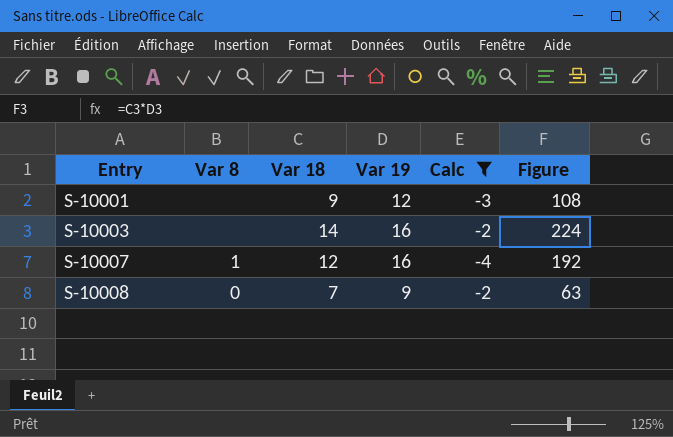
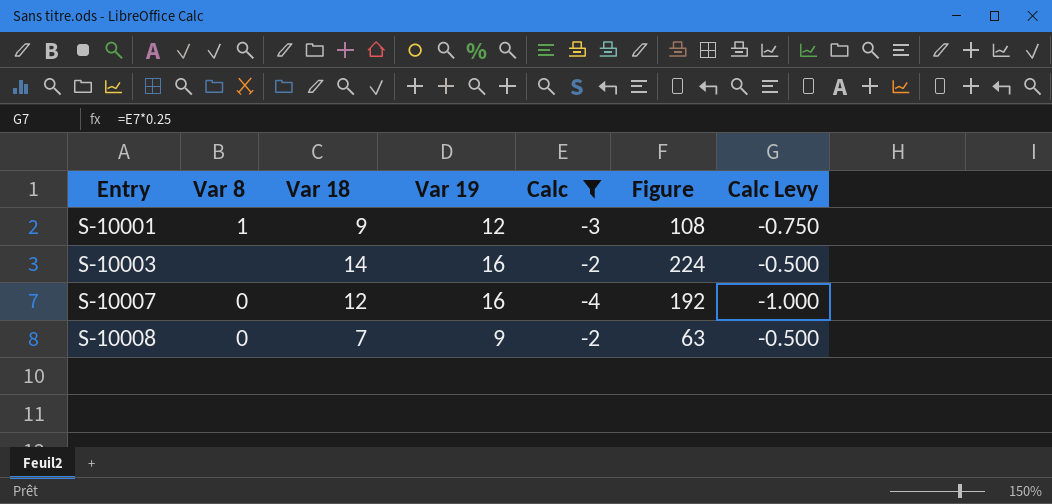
column Calc Levy | formula: none -> [Calc] * 0.25
S-10001 | Var 8: none -> 1
S-10007 | Var 8: 1 -> 0

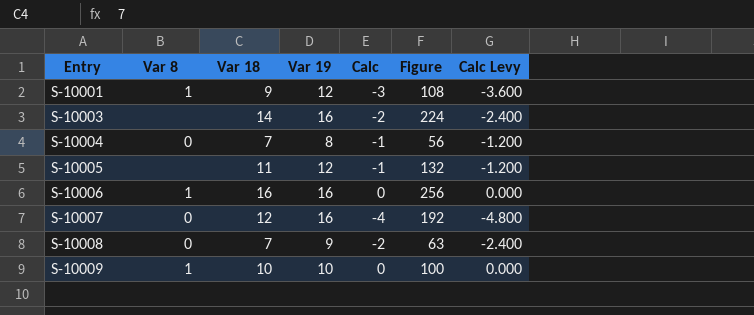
filter: Calc <= -2 -> none
column Calc Levy | formula: [Calc] * 0.25 -> [Calc] * 1.2

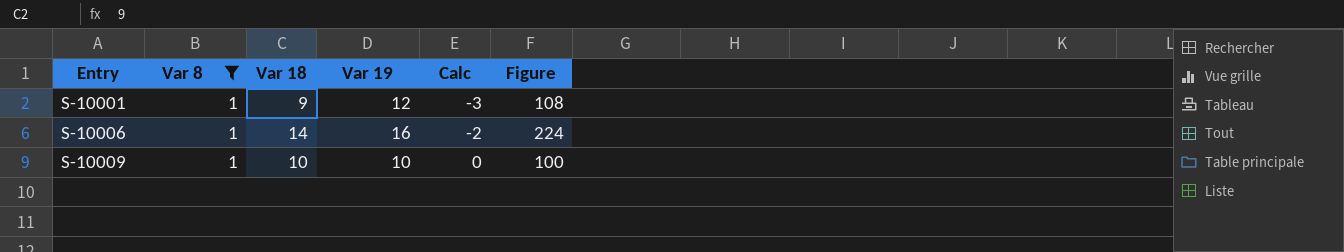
filter: none -> Var 8 = 1
column Calc Levy | formula: [Calc] * 1.2 -> none
S-10006 | Var 18: 16 -> 14
S-10006 | Calc: 0 -> -2
S-10006 | Figure: 256 -> 224

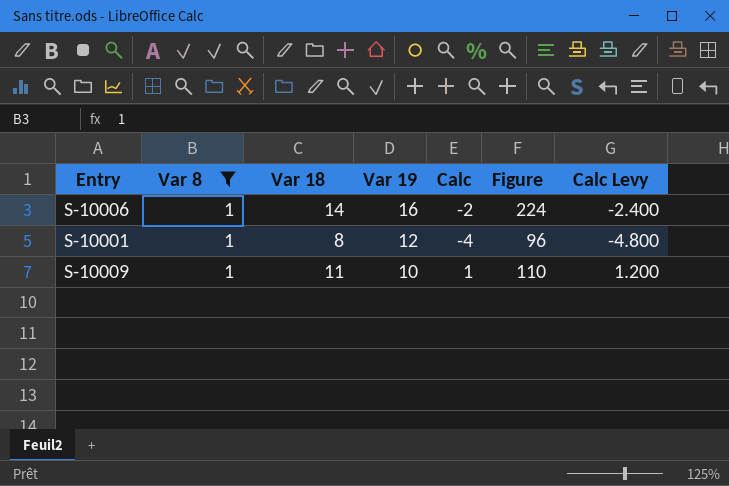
row order: Entry ascending -> Var 19 descending
column Calc Levy | formula: none -> [Calc] * 1.2
S-10001 | Var 18: 9 -> 8
S-10001 | Calc: -3 -> -4
S-10001 | Figure: 108 -> 96
S-10009 | Var 18: 10 -> 11
S-10009 | Calc: 0 -> 1
S-10009 | Figure: 100 -> 110

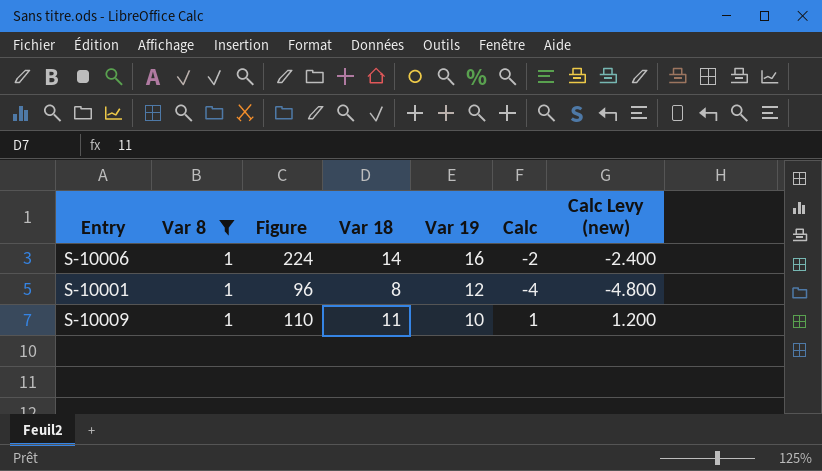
column Figure | position: 6 -> 3
column name: Calc Levy -> Calc Levy (new)

